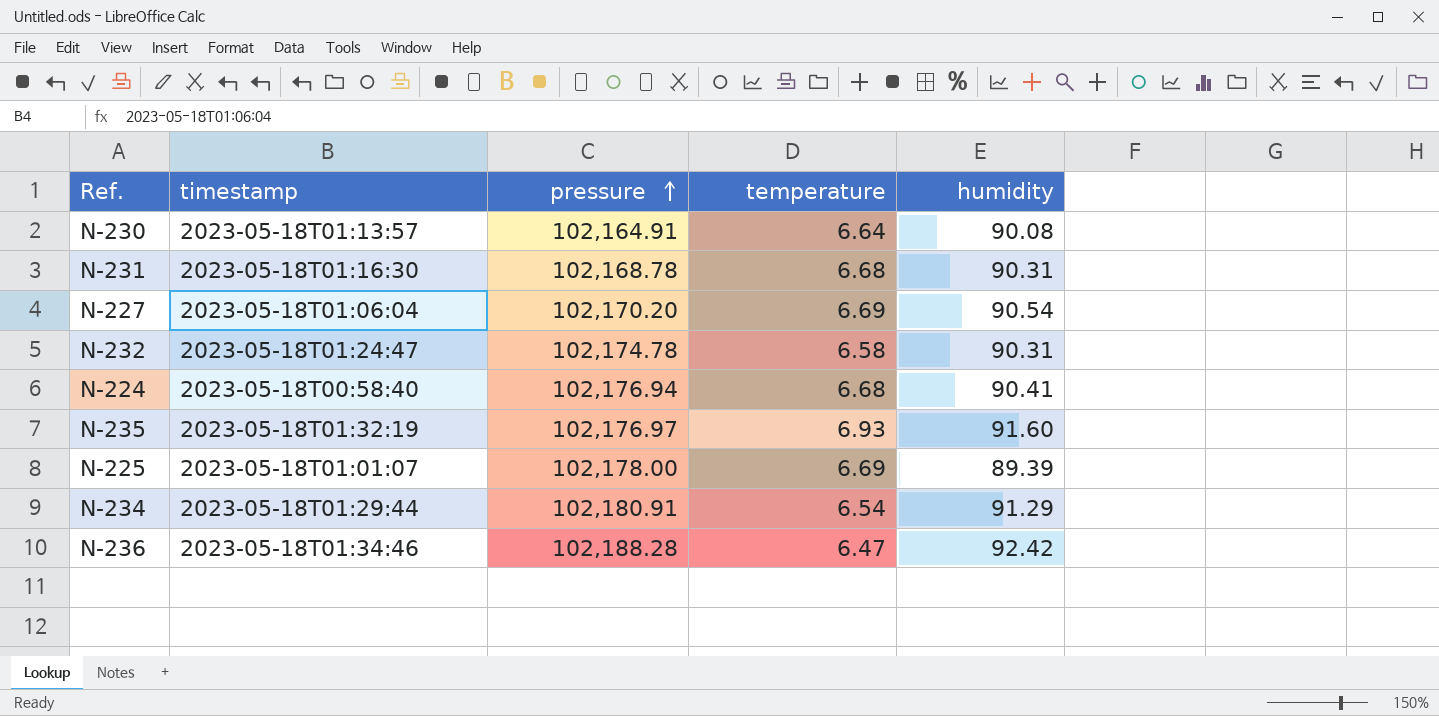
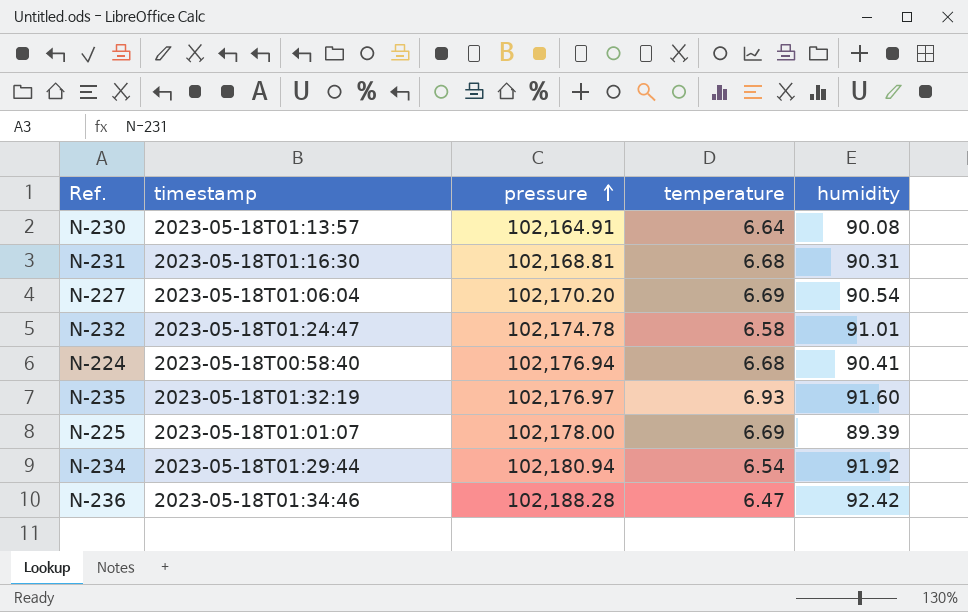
N-231 | pressure: 102,168.78 -> 102,168.81
N-232 | humidity: 90.31 -> 91.01
N-234 | pressure: 102,180.91 -> 102,180.94
N-234 | humidity: 91.29 -> 91.92

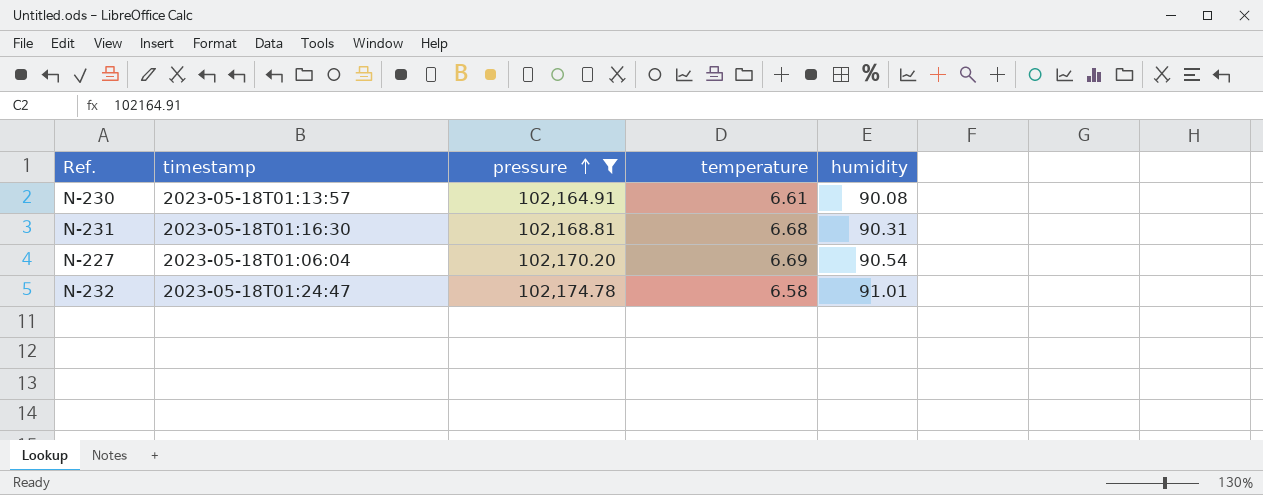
filter: none -> pressure <= 102,174.78
N-230 | temperature: 6.64 -> 6.61

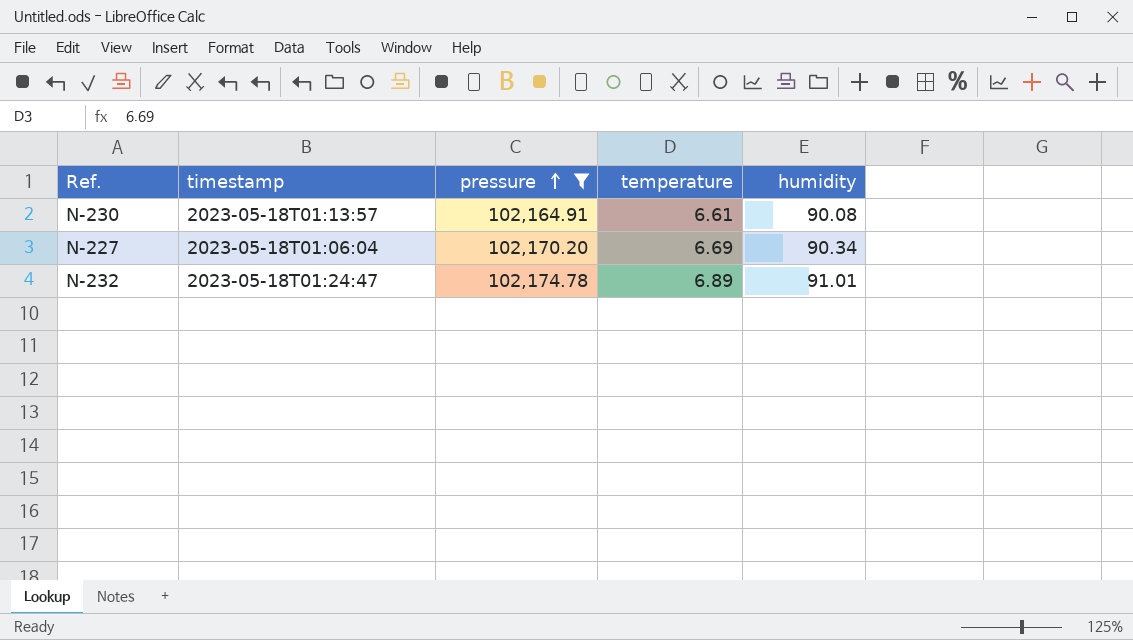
row N-231: 2023-05-18T01:16:30 | 102,168.81 | 6.68 | 90.31 -> none
N-227 | humidity: 90.54 -> 90.34
N-232 | temperature: 6.58 -> 6.89

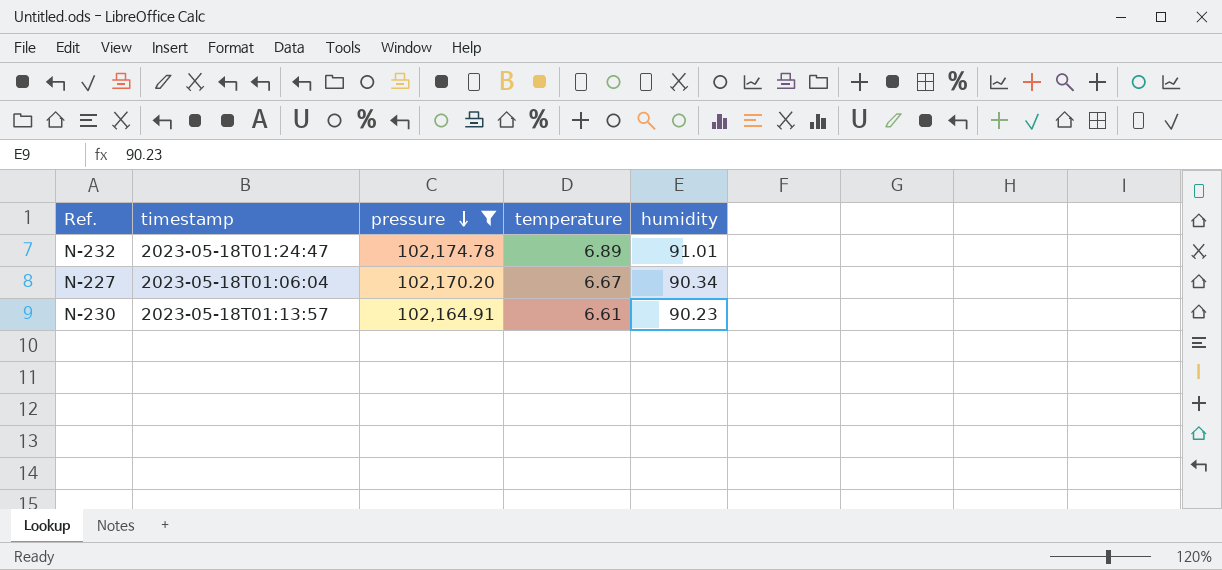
row order: pressure ascending -> pressure descending
N-227 | temperature: 6.69 -> 6.67
N-230 | humidity: 90.08 -> 90.23

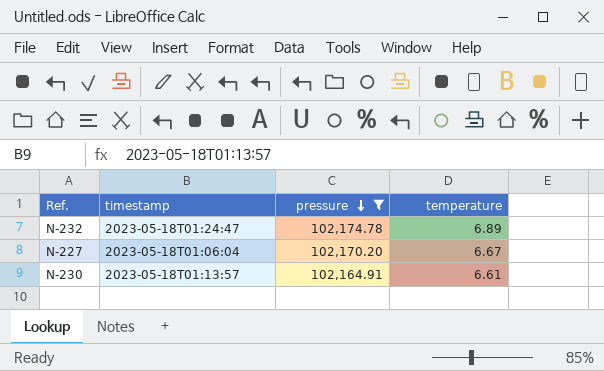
column humidity | position: 5 -> none

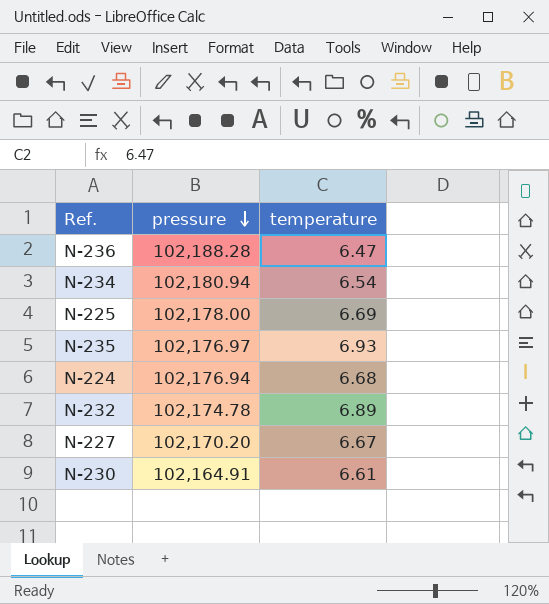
filter: pressure <= 102,174.78 -> none
column timestamp | position: 2 -> none

